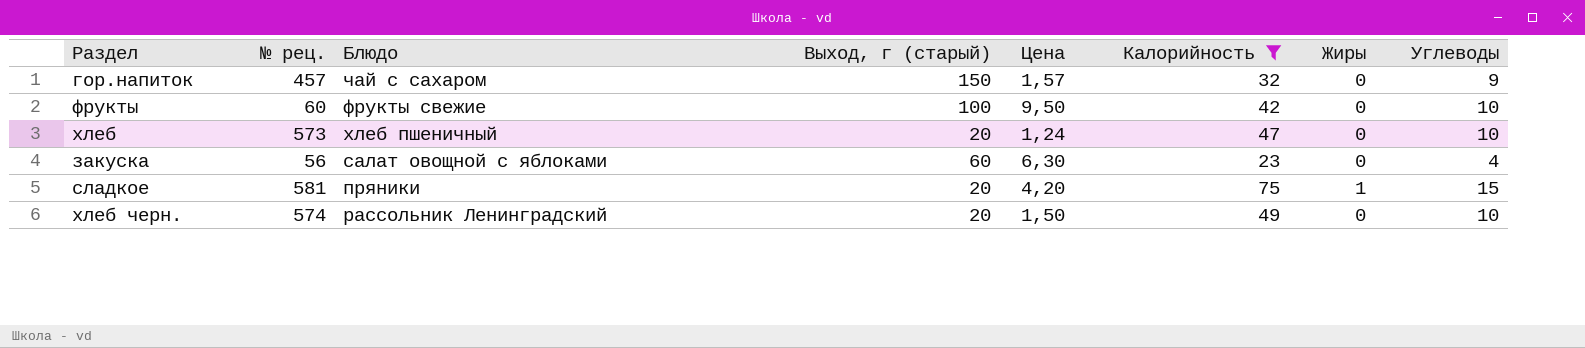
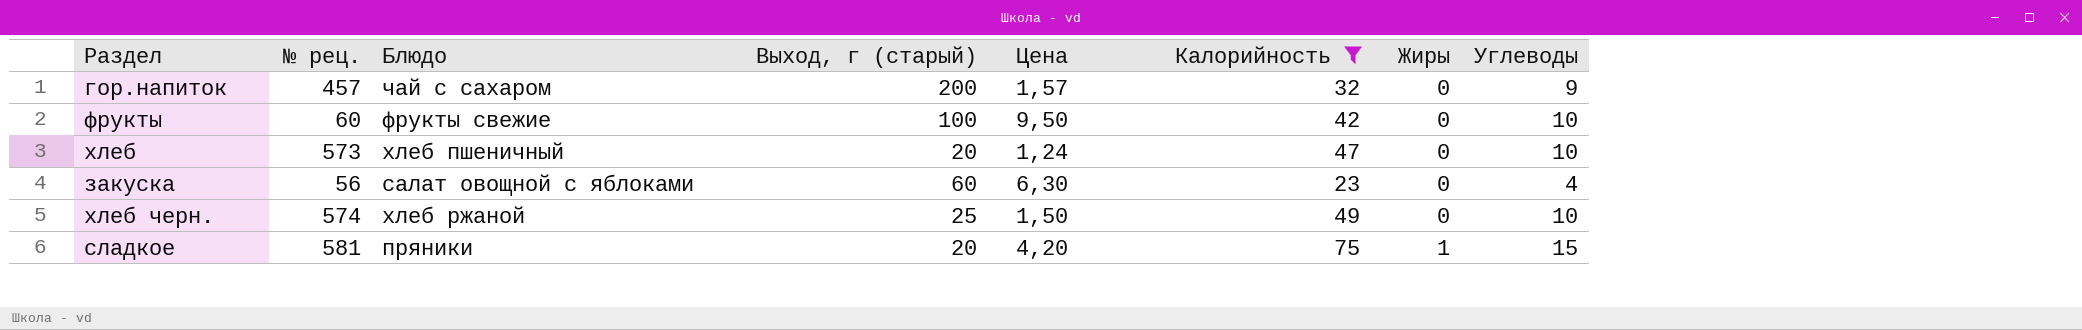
row order: none -> Жиры ascending
гор.напиток | Выход, г (старый): 150 -> 200
хлеб черн. | Блюдо: рассольник Ленинградский -> хлеб ржаной
хлеб черн. | Выход, г (старый): 20 -> 25

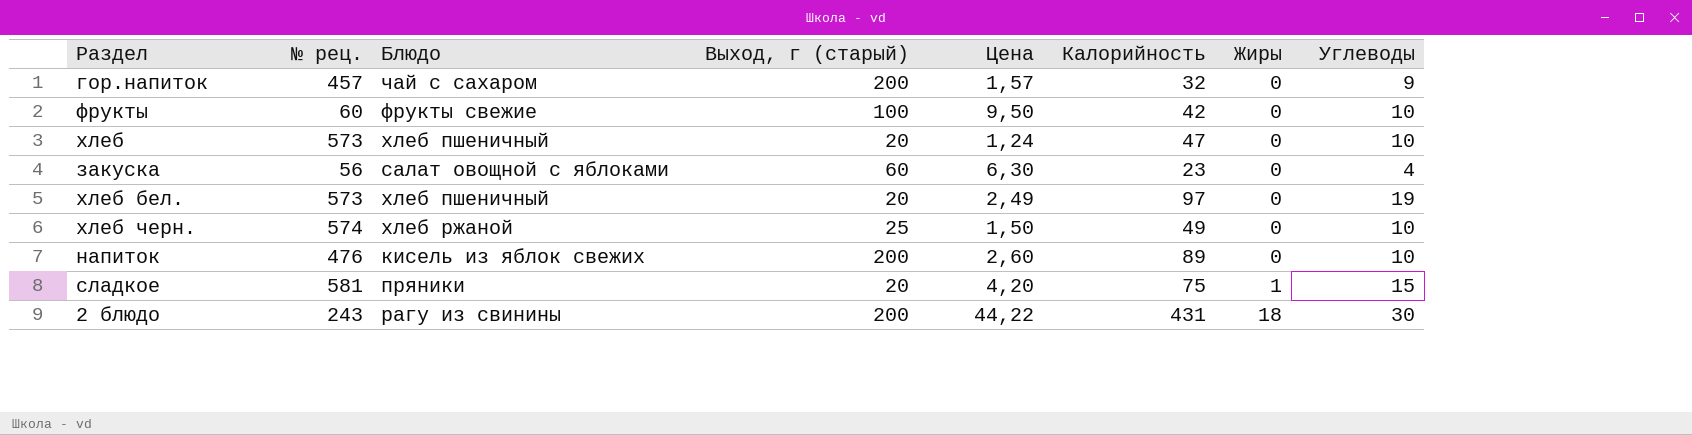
filter: Калорийность <= 75 -> none

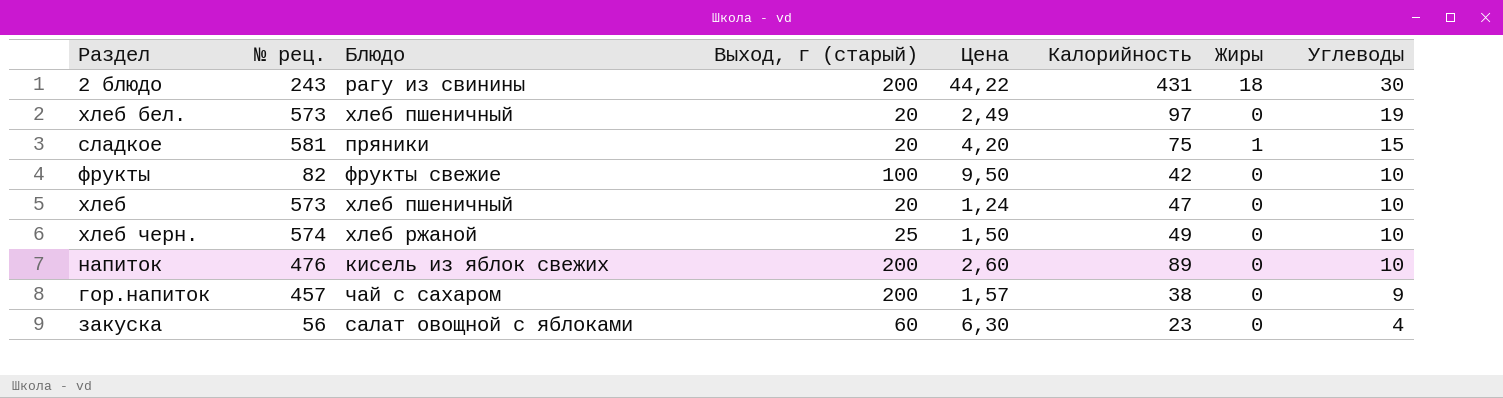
row order: Жиры ascending -> Углеводы descending
фрукты | № рец.: 60 -> 82
гор.напиток | Калорийность: 32 -> 38

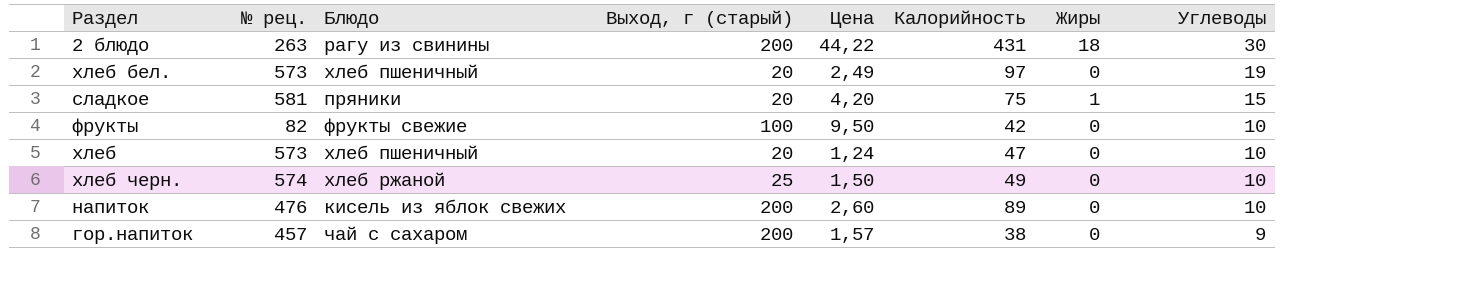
row закуска: 56 | салат овощной с яблоками | 60 | 6,30 | 23 | 0 | 4 -> none
2 блюдо | № рец.: 243 -> 263

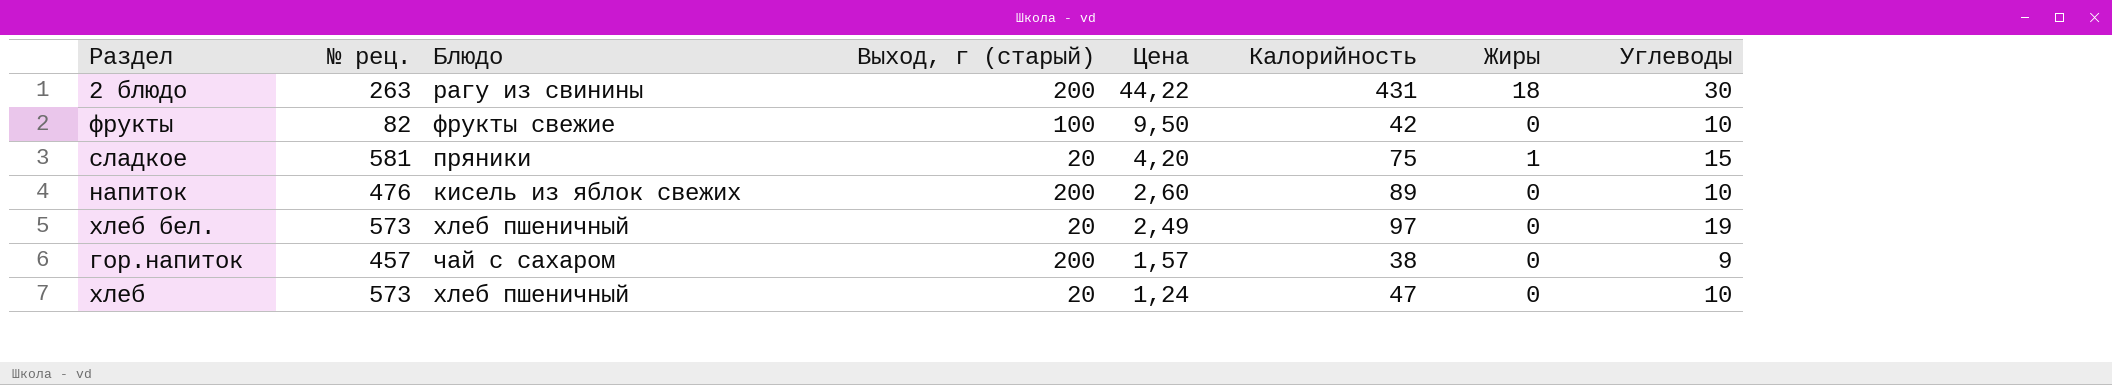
row order: Углеводы descending -> Цена descending
row хлеб черн.: 574 | хлеб ржаной | 25 | 1,50 | 49 | 0 | 10 -> none

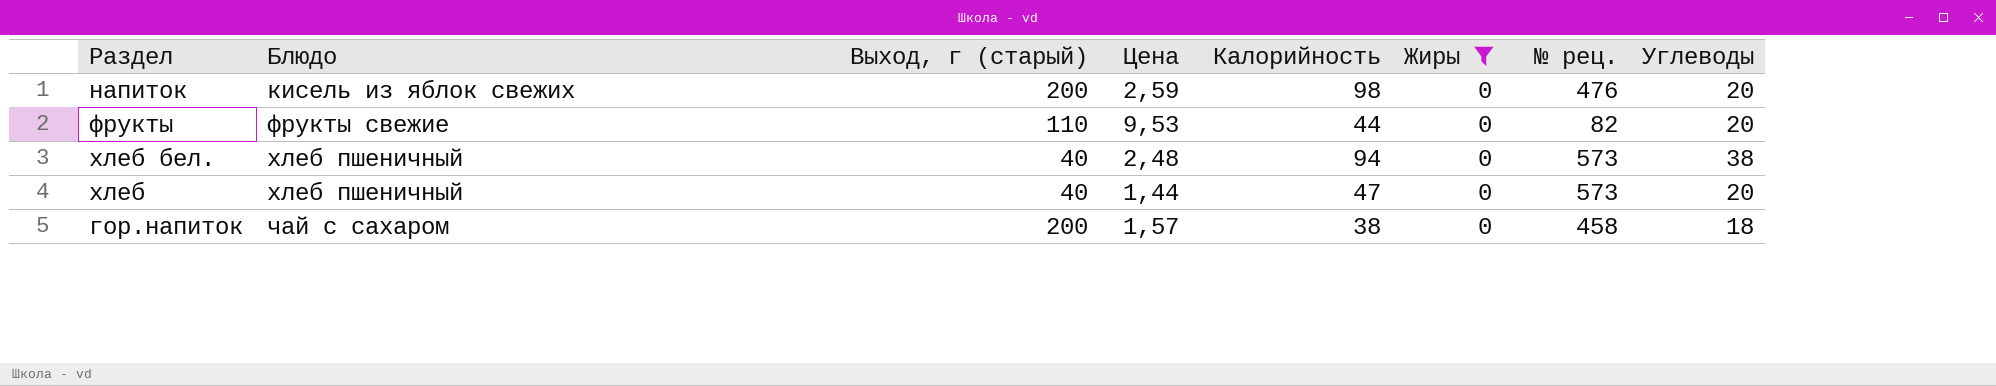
filter: none -> Жиры = 0
row order: Цена descending -> Блюдо ascending
column № рец. | position: 2 -> 7
напиток | Цена: 2,60 -> 2,59
напиток | Калорийность: 89 -> 98
напиток | Углеводы: 10 -> 20
фрукты | Выход, г (старый): 100 -> 110
фрукты | Цена: 9,50 -> 9,53
фрукты | Калорийность: 42 -> 44
фрукты | Углеводы: 10 -> 20
хлеб бел. | Выход, г (старый): 20 -> 40
хлеб бел. | Цена: 2,49 -> 2,48
хлеб бел. | Калорийность: 97 -> 94
хлеб бел. | Углеводы: 19 -> 38
хлеб | Выход, г (старый): 20 -> 40
хлеб | Цена: 1,24 -> 1,44
хлеб | Углеводы: 10 -> 20
гор.напиток | № рец.: 457 -> 458
гор.напиток | Углеводы: 9 -> 18

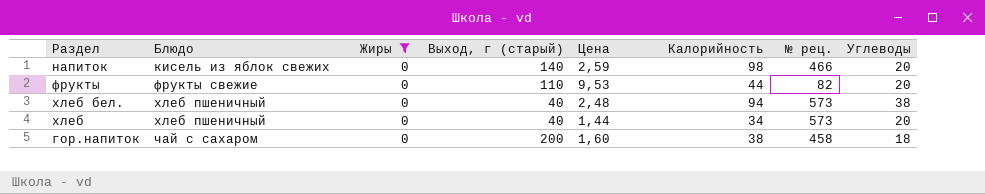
column Жиры | position: 6 -> 3
напиток | Выход, г (старый): 200 -> 140
напиток | № рец.: 476 -> 466
хлеб | Калорийность: 47 -> 34
гор.напиток | Цена: 1,57 -> 1,60

